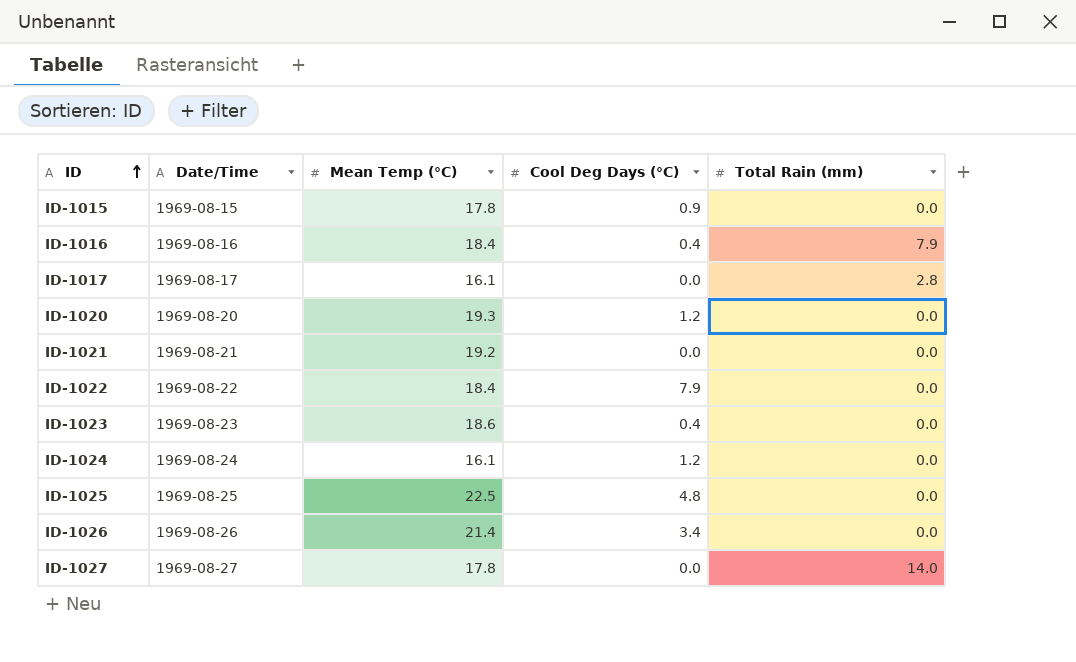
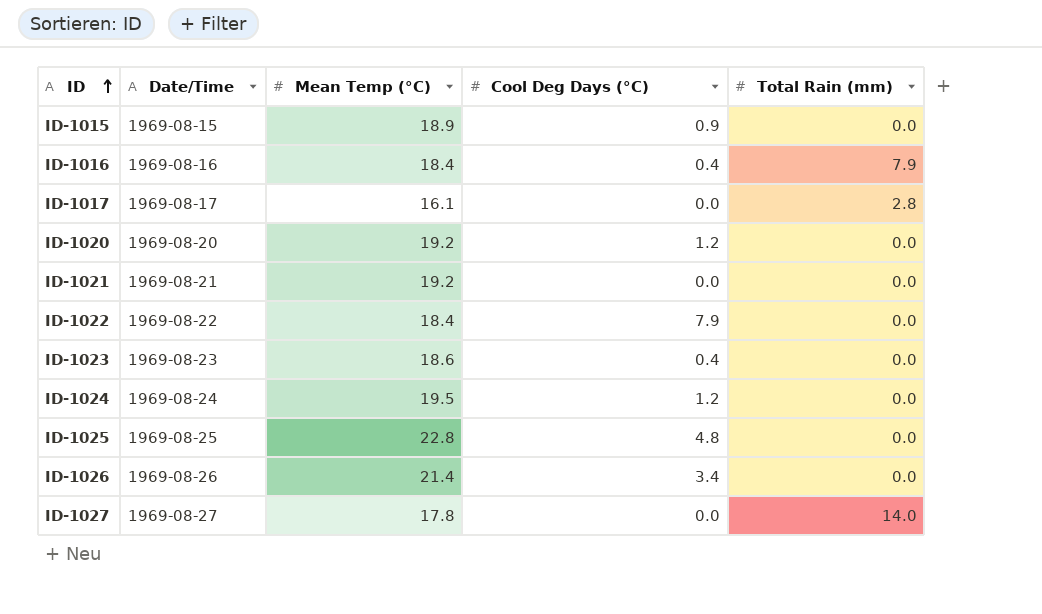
ID-1015 | Mean Temp (°C): 17.8 -> 18.9
ID-1020 | Mean Temp (°C): 19.3 -> 19.2
ID-1024 | Mean Temp (°C): 16.1 -> 19.5
ID-1025 | Mean Temp (°C): 22.5 -> 22.8

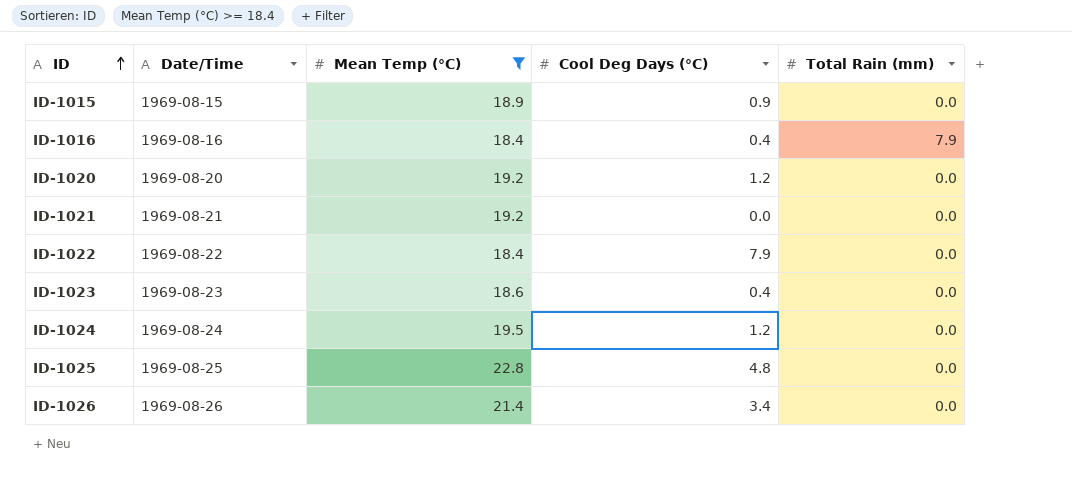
filter: none -> Mean Temp (°C) >= 18.4

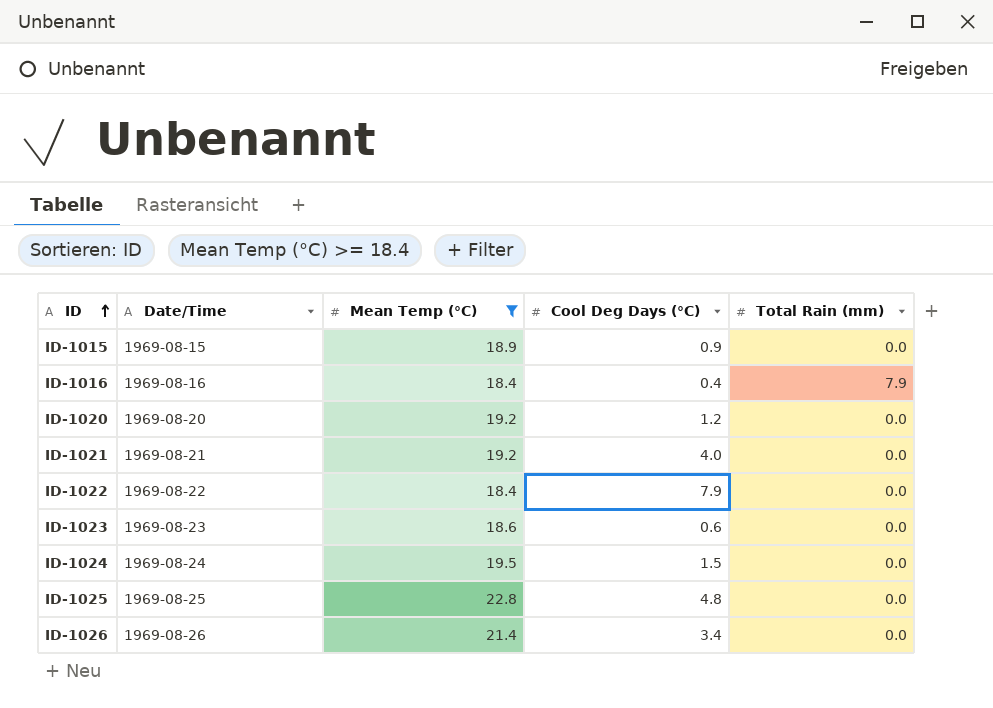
ID-1021 | Cool Deg Days (°C): 0.0 -> 4.0
ID-1023 | Cool Deg Days (°C): 0.4 -> 0.6
ID-1024 | Cool Deg Days (°C): 1.2 -> 1.5

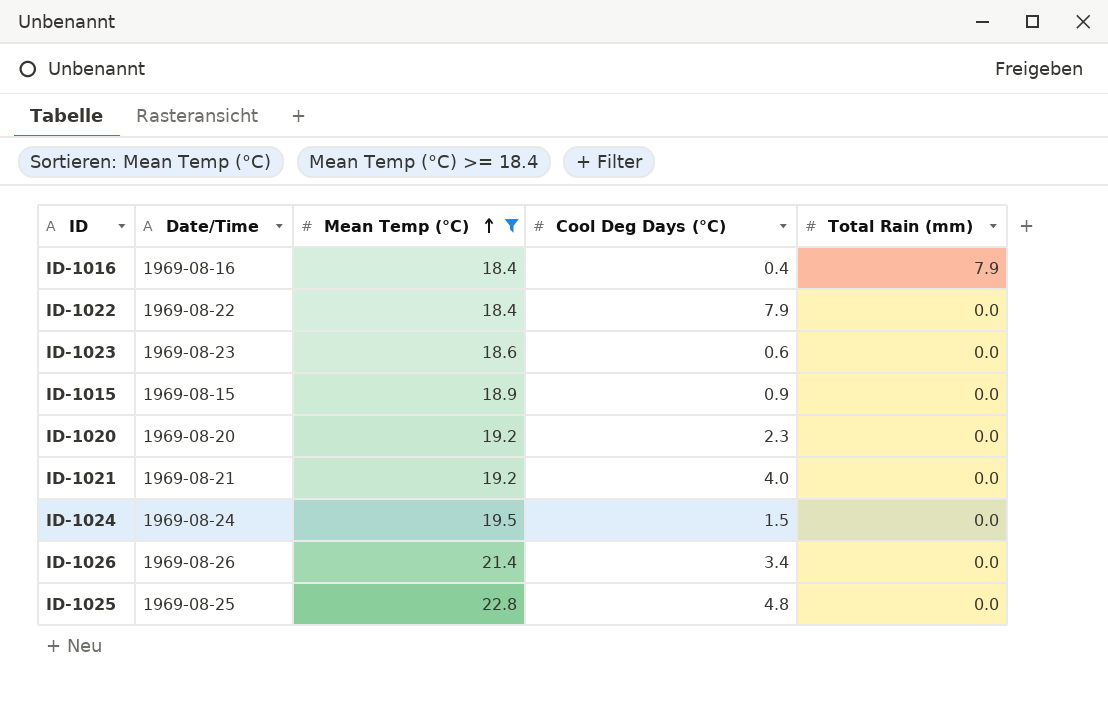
row order: ID ascending -> Mean Temp (°C) ascending
ID-1020 | Cool Deg Days (°C): 1.2 -> 2.3

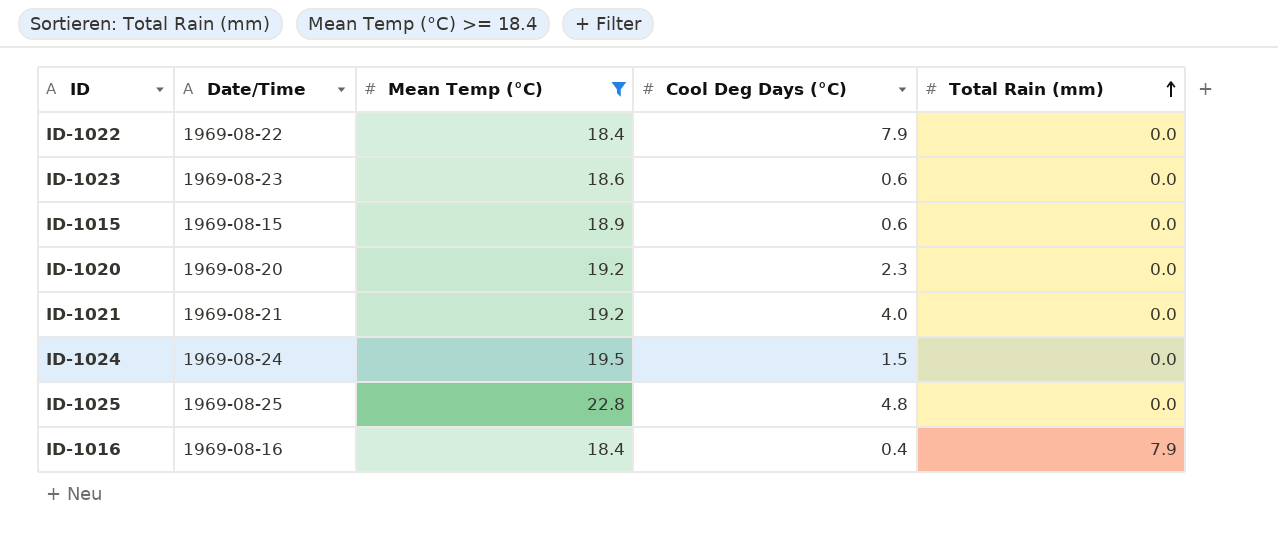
row order: Mean Temp (°C) ascending -> Total Rain (mm) ascending
row ID-1026: 1969-08-26 | 21.4 | 3.4 | 0.0 -> none
ID-1015 | Cool Deg Days (°C): 0.9 -> 0.6

